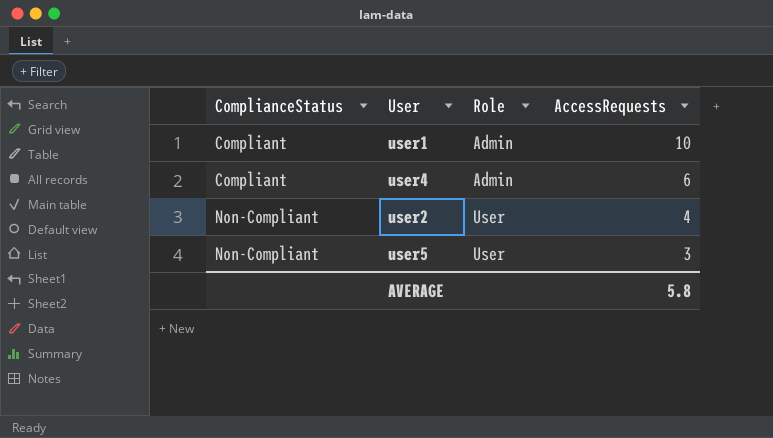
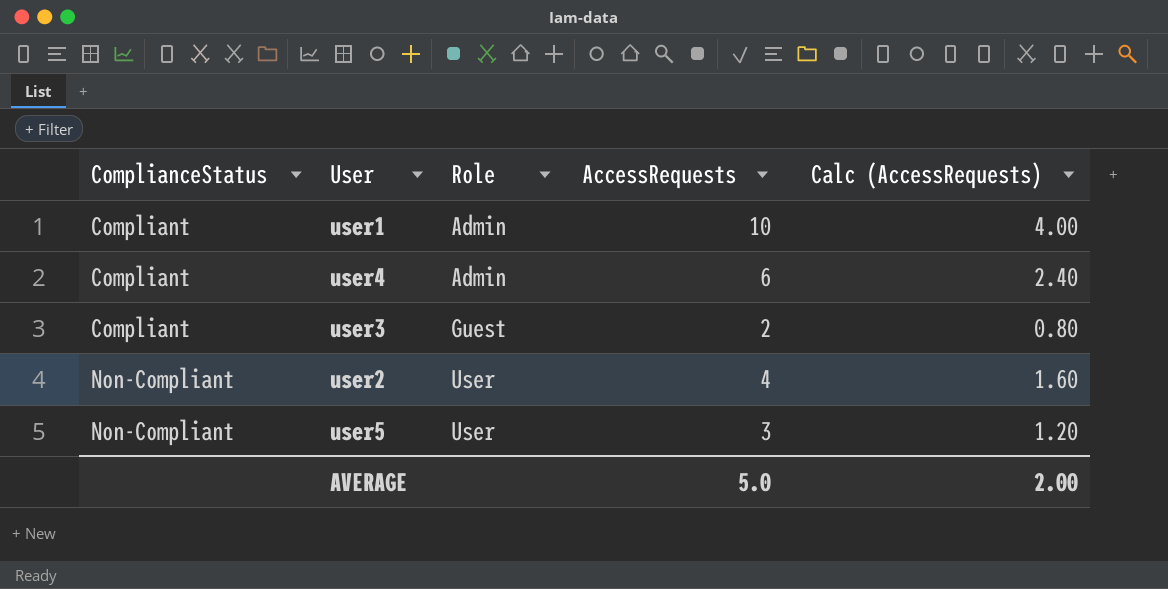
column Calc (AccessRequests) | formula: none -> [AccessRequests] * 0.4
row user3: none -> Compliant | Guest | 2 | 0.80
AVERAGE | AccessRequests: 5.8 -> 5.0

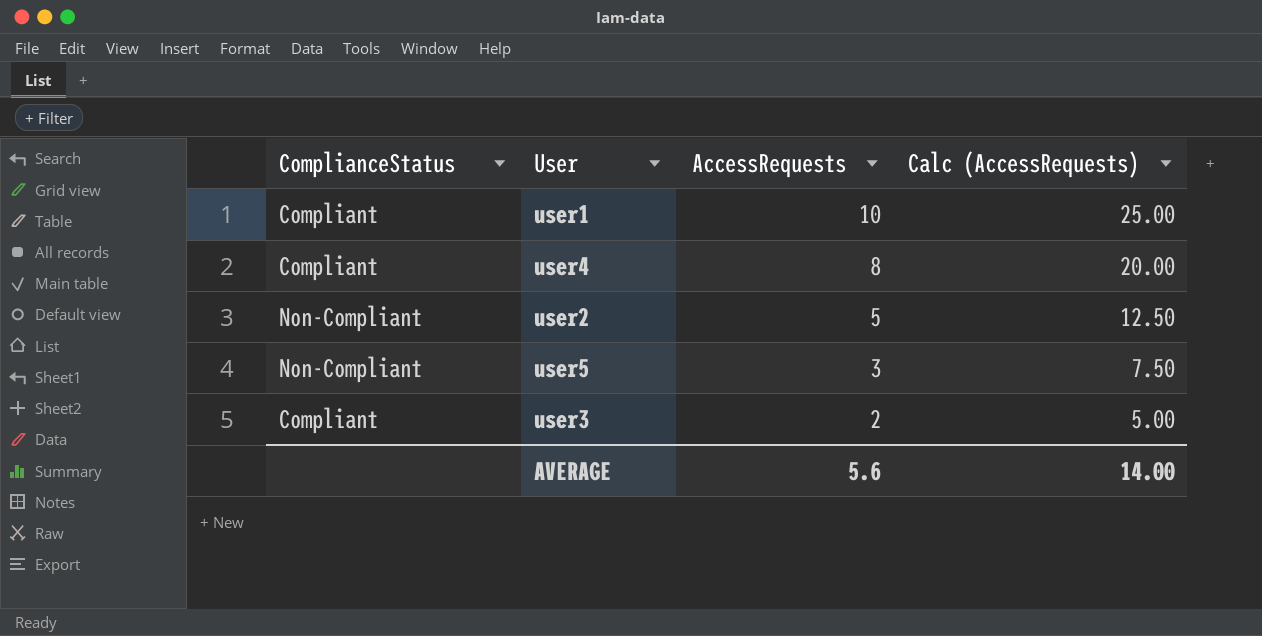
row order: ComplianceStatus ascending -> AccessRequests descending
column Role | position: 3 -> none
column Calc (AccessRequests) | formula: [AccessRequests] * 0.4 -> [AccessRequests] * 2.5
user4 | AccessRequests: 6 -> 8
user2 | AccessRequests: 4 -> 5
AVERAGE | AccessRequests: 5.0 -> 5.6
AVERAGE | Calc (AccessRequests): 2.00 -> 14.00

